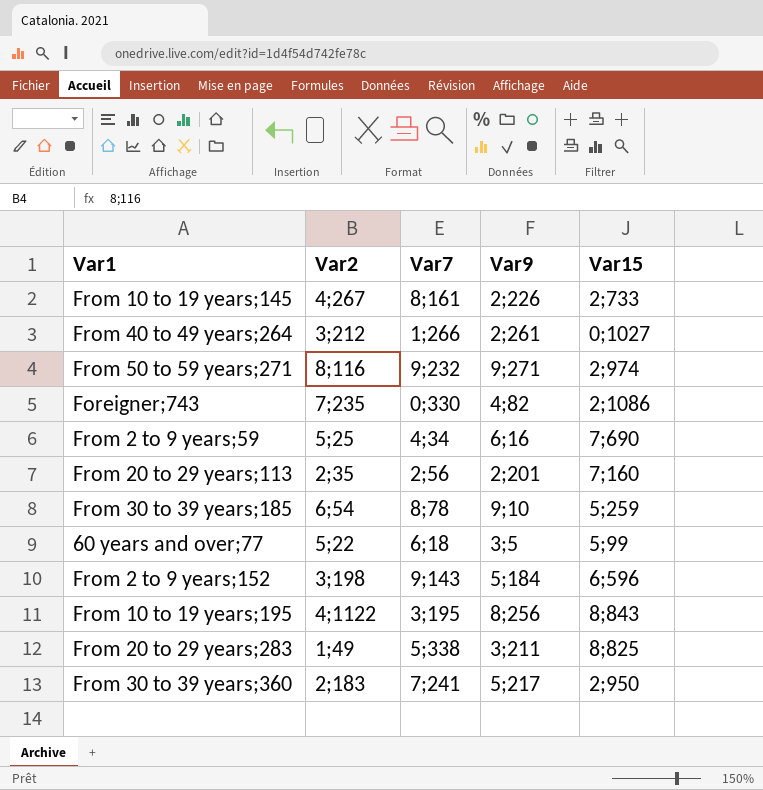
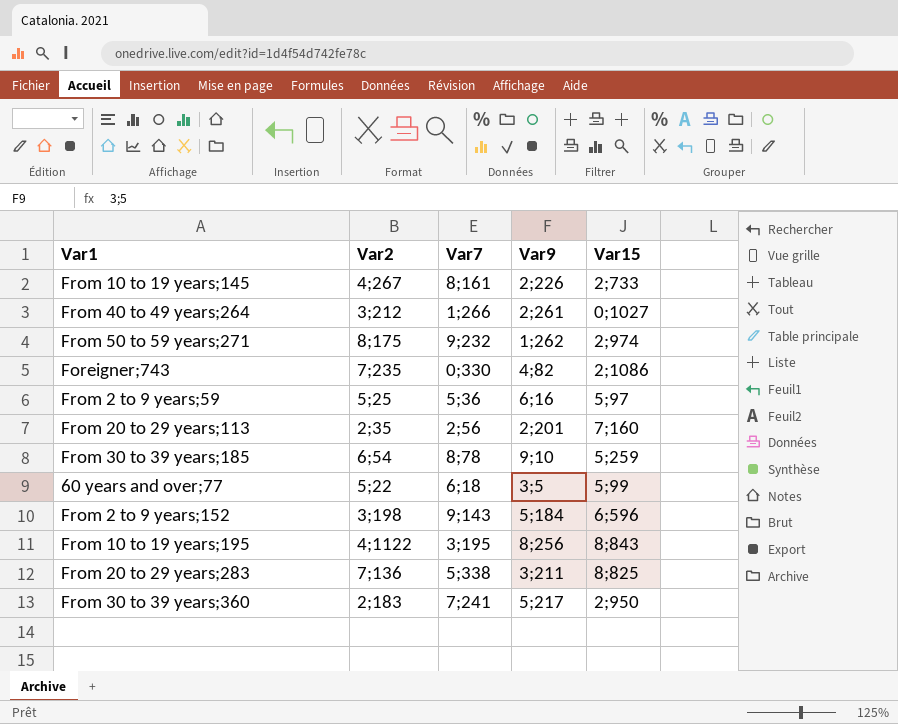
From 50 to 59 years;271 | Var2: 8;116 -> 8;175
From 50 to 59 years;271 | Var9: 9;271 -> 1;262
From 2 to 9 years;59 | Var7: 4;34 -> 5;36
From 2 to 9 years;59 | Var15: 7;690 -> 5;97
From 20 to 29 years;283 | Var2: 1;49 -> 7;136

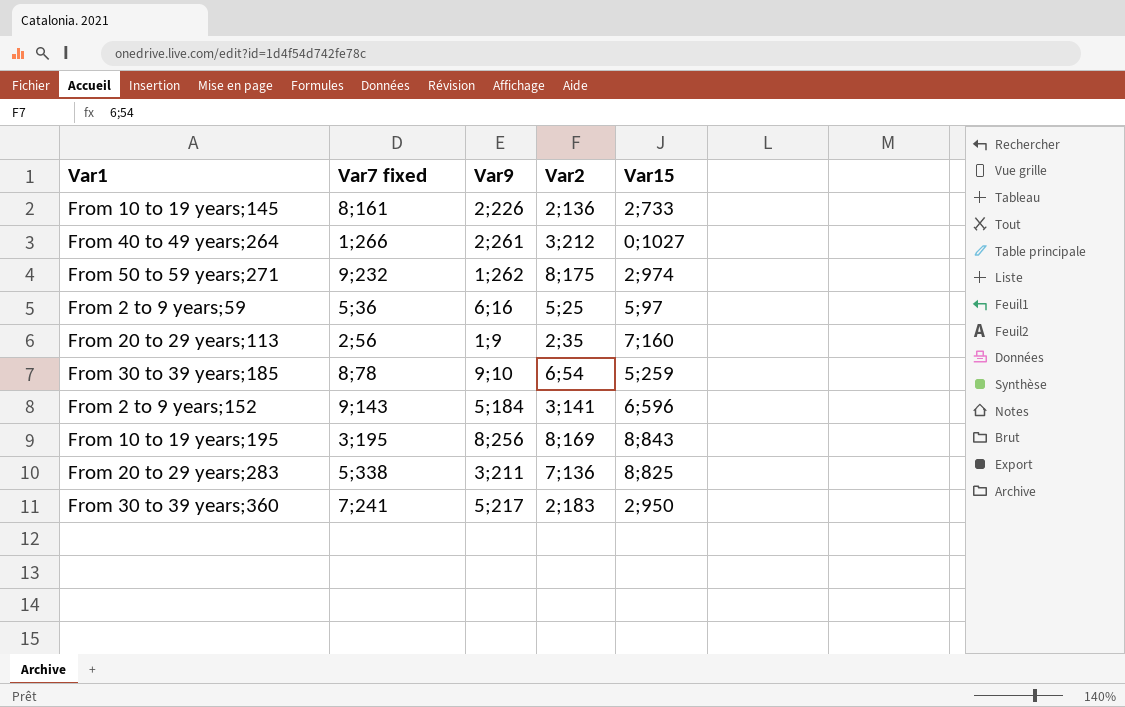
column name: Var7 -> Var7 fixed
column Var2 | position: 2 -> 4
row Foreigner;743: 7;235 | 0;330 | 4;82 | 2;1086 -> none
row 60 years and over;77: 5;22 | 6;18 | 3;5 | 5;99 -> none
From 10 to 19 years;145 | Var2: 4;267 -> 2;136
From 20 to 29 years;113 | Var9: 2;201 -> 1;9
From 2 to 9 years;152 | Var2: 3;198 -> 3;141
From 10 to 19 years;195 | Var2: 4;1122 -> 8;169

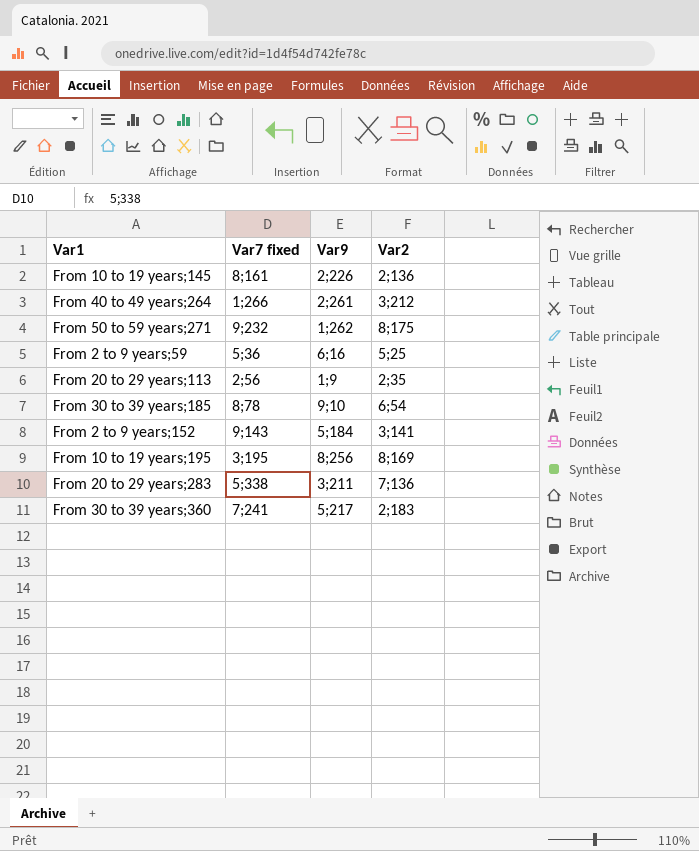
column Var15 | position: 5 -> none

